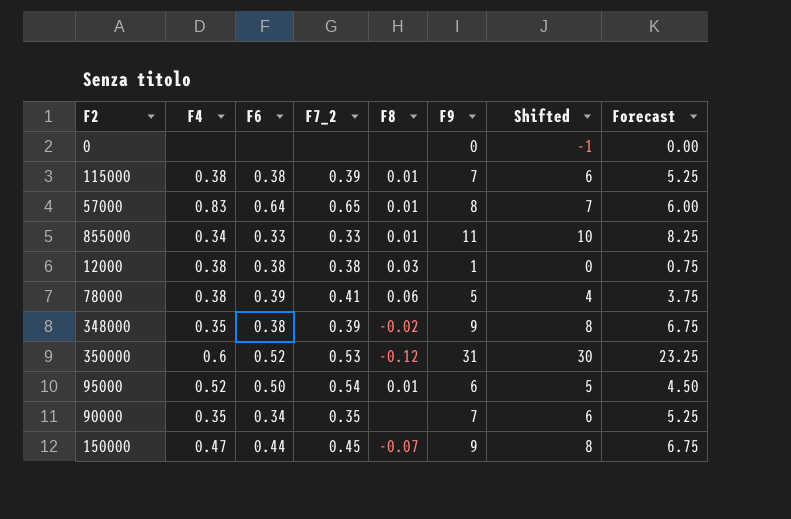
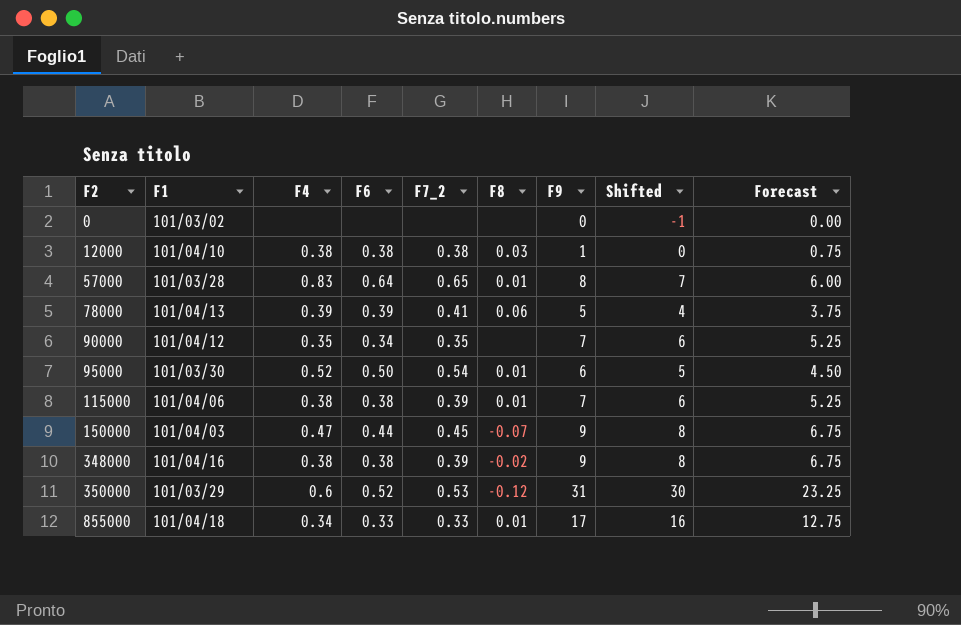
row order: none -> F2 ascending
column F1 | position: none -> 2
78000 | F4: 0.38 -> 0.39
348000 | F4: 0.35 -> 0.38
855000 | F9: 11 -> 17
855000 | Shifted: 10 -> 16
855000 | Forecast: 8.25 -> 12.75

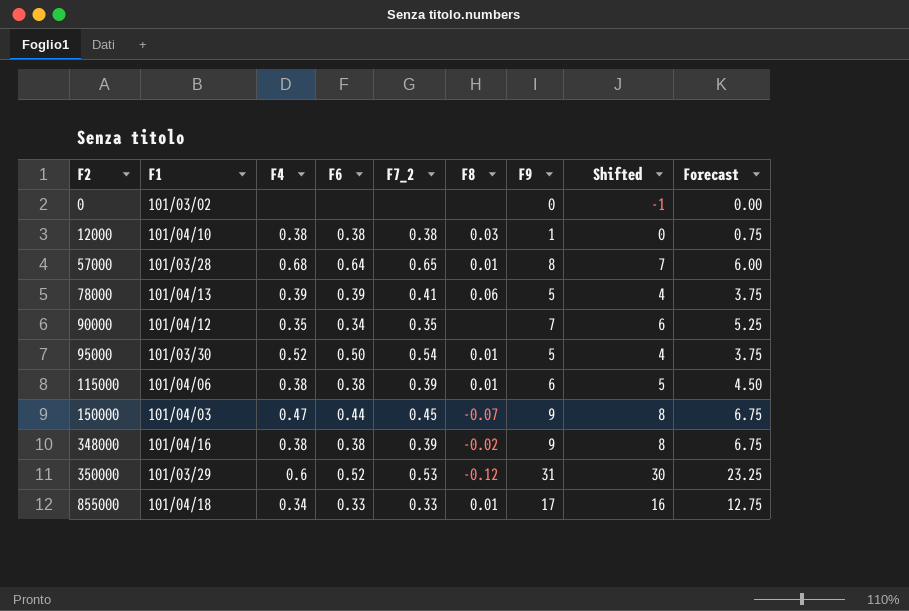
57000 | F4: 0.83 -> 0.68
95000 | F9: 6 -> 5
95000 | Shifted: 5 -> 4
95000 | Forecast: 4.50 -> 3.75
115000 | F9: 7 -> 6
115000 | Shifted: 6 -> 5
115000 | Forecast: 5.25 -> 4.50

